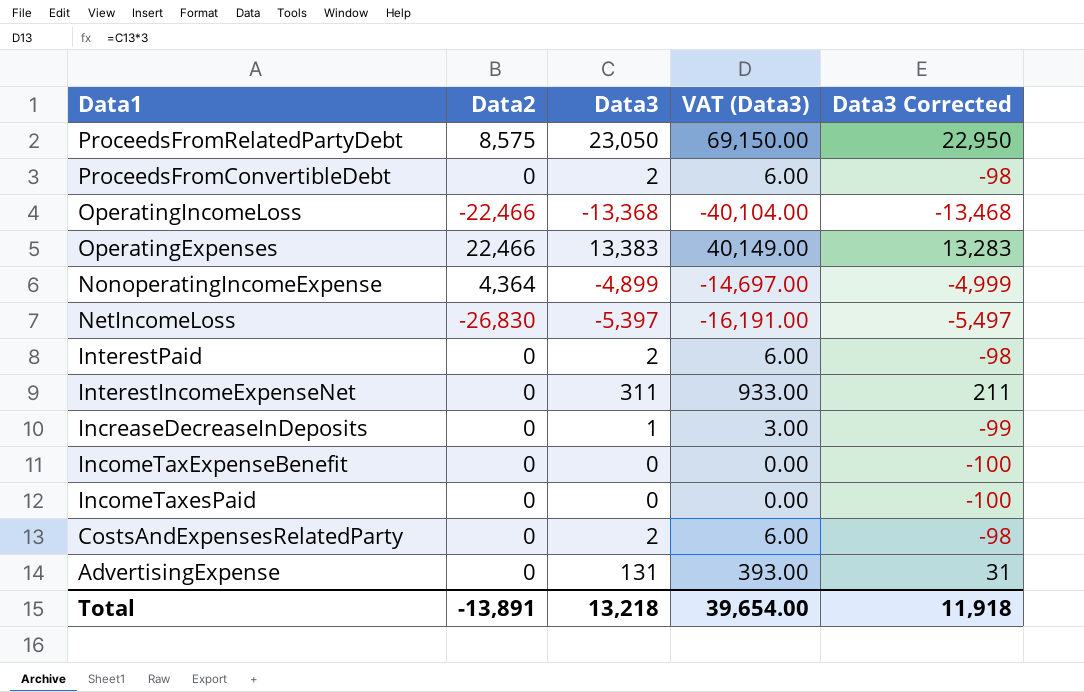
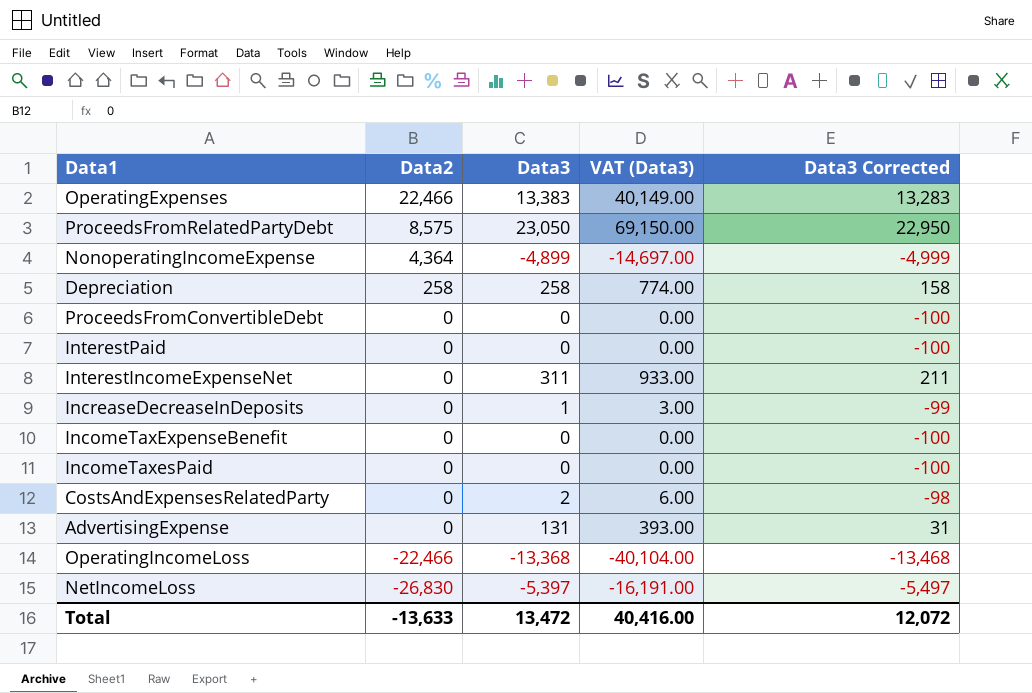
row order: Data1 descending -> Data2 descending
row Depreciation: none -> 258 | 258 | 774.00 | 158
ProceedsFromConvertibleDebt | Data3: 2 -> 0
ProceedsFromConvertibleDebt | VAT (Data3): 6.00 -> 0.00
ProceedsFromConvertibleDebt | Data3 Corrected: -98 -> -100
InterestPaid | Data3: 2 -> 0
InterestPaid | VAT (Data3): 6.00 -> 0.00
InterestPaid | Data3 Corrected: -98 -> -100
Total | Data2: -13,891 -> -13,633
Total | Data3: 13,218 -> 13,472
Total | VAT (Data3): 39,654.00 -> 40,416.00
Total | Data3 Corrected: 11,918 -> 12,072

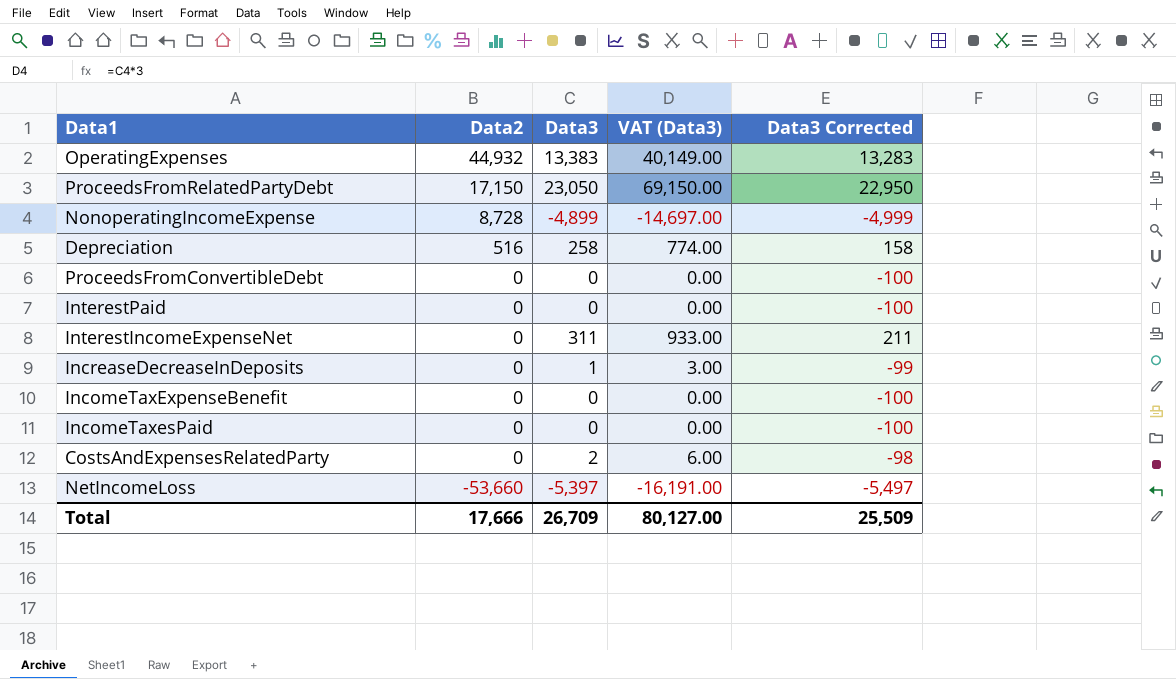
row AdvertisingExpense: 0 | 131 | 393.00 | 31 -> none
row OperatingIncomeLoss: -22,466 | -13,368 | -40,104.00 | -13,468 -> none
OperatingExpenses | Data2: 22,466 -> 44,932
ProceedsFromRelatedPartyDebt | Data2: 8,575 -> 17,150
NonoperatingIncomeExpense | Data2: 4,364 -> 8,728
Depreciation | Data2: 258 -> 516
NetIncomeLoss | Data2: -26,830 -> -53,660
Total | Data2: -13,633 -> 17,666
Total | Data3: 13,472 -> 26,709
Total | VAT (Data3): 40,416.00 -> 80,127.00
Total | Data3 Corrected: 12,072 -> 25,509

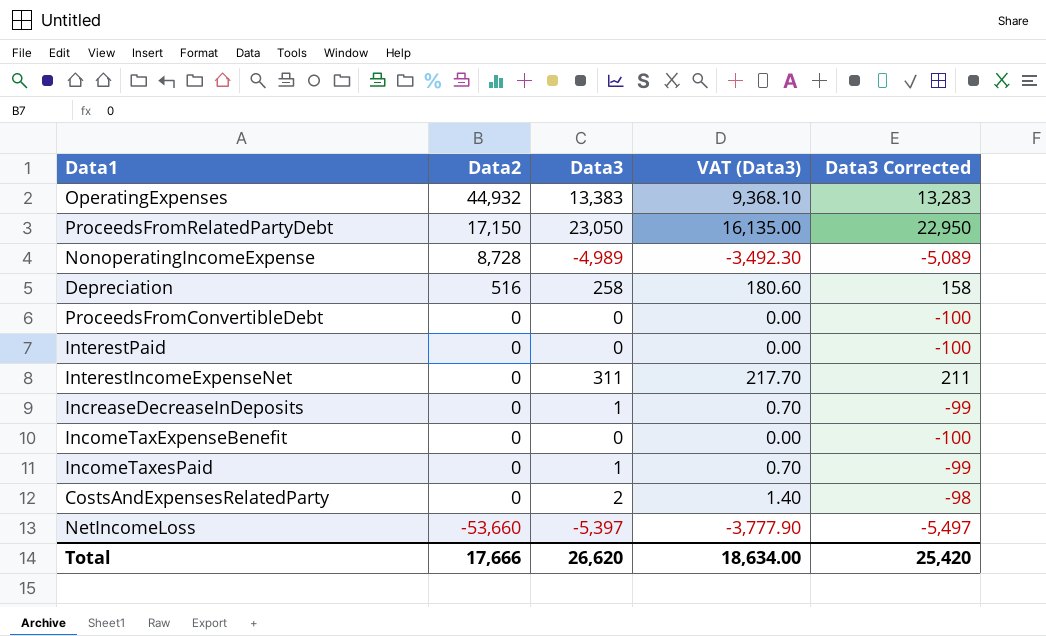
column VAT (Data3) | formula: [Data3] * 3 -> [Data3] * 0.7
NonoperatingIncomeExpense | Data3: -4,899 -> -4,989
NonoperatingIncomeExpense | Data3 Corrected: -4,999 -> -5,089
IncomeTaxesPaid | Data3: 0 -> 1
IncomeTaxesPaid | Data3 Corrected: -100 -> -99
Total | Data3: 26,709 -> 26,620
Total | VAT (Data3): 80,127.00 -> 18,634.00
Total | Data3 Corrected: 25,509 -> 25,420

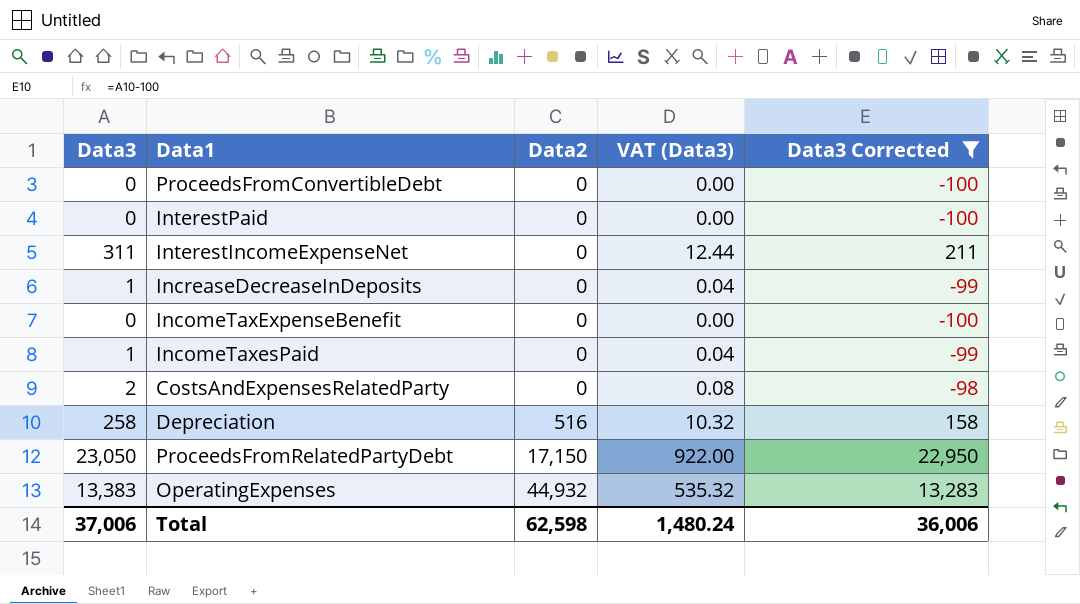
filter: none -> Data3 Corrected >= -100
row order: Data2 descending -> Data2 ascending
column Data3 | position: 3 -> 1
column VAT (Data3) | formula: [Data3] * 0.7 -> [Data3] * 0.04
Total | Data3: 26,620 -> 37,006
Total | Data2: 17,666 -> 62,598
Total | VAT (Data3): 18,634.00 -> 1,480.24
Total | Data3 Corrected: 25,420 -> 36,006

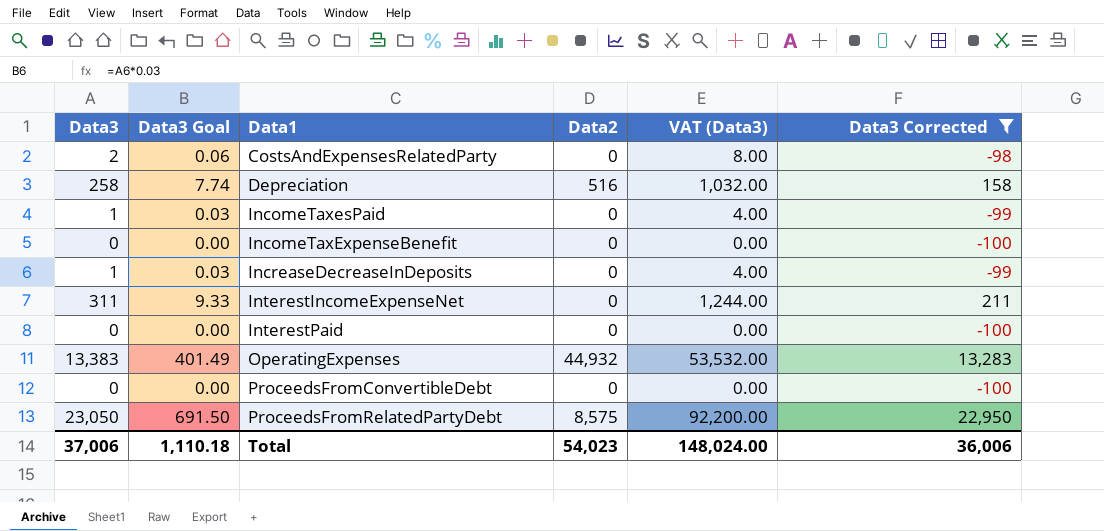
row order: Data2 ascending -> Data1 ascending
column Data3 Goal | formula: none -> [Data3] * 0.03
column VAT (Data3) | formula: [Data3] * 0.04 -> [Data3] * 4
ProceedsFromRelatedPartyDebt | Data2: 17,150 -> 8,575
Total | Data2: 62,598 -> 54,023
Total | VAT (Data3): 1,480.24 -> 148,024.00

